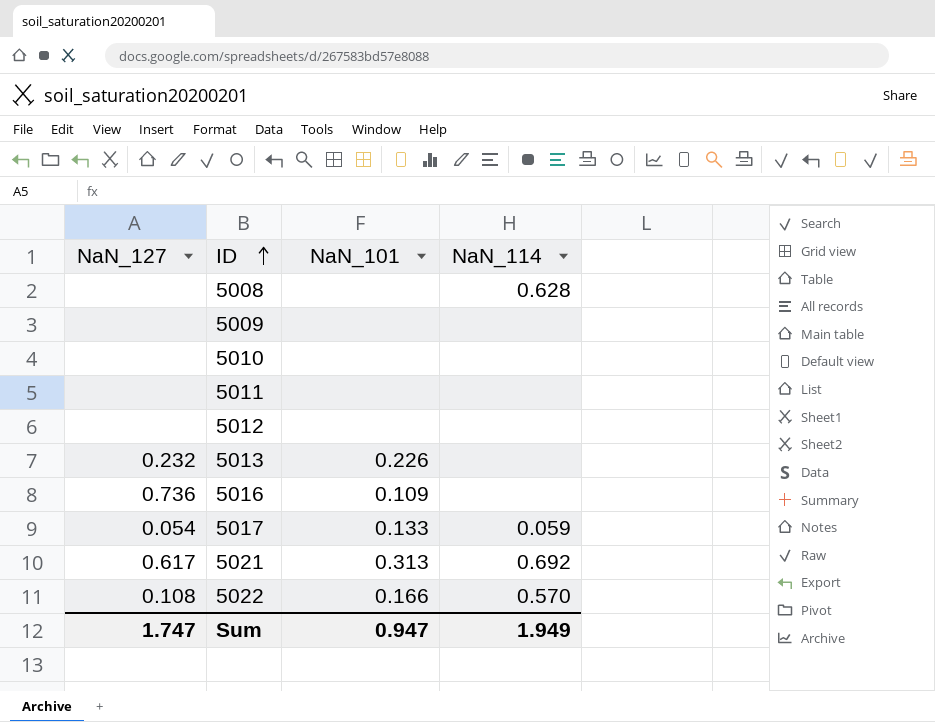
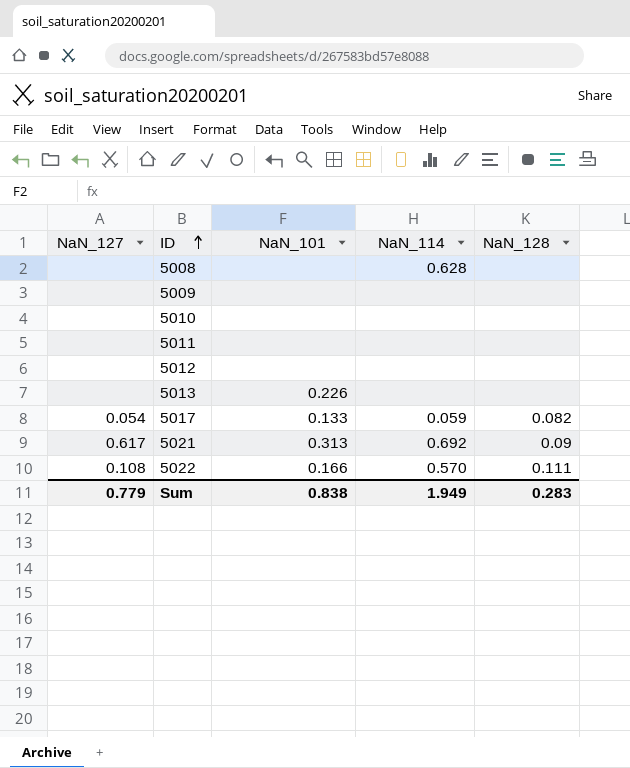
column NaN_128 | position: none -> 5
row 5016: 0.736 | 0.109 | none -> none
5013 | NaN_127: 0.232 -> none
Sum | NaN_127: 1.747 -> 0.779
Sum | NaN_101: 0.947 -> 0.838

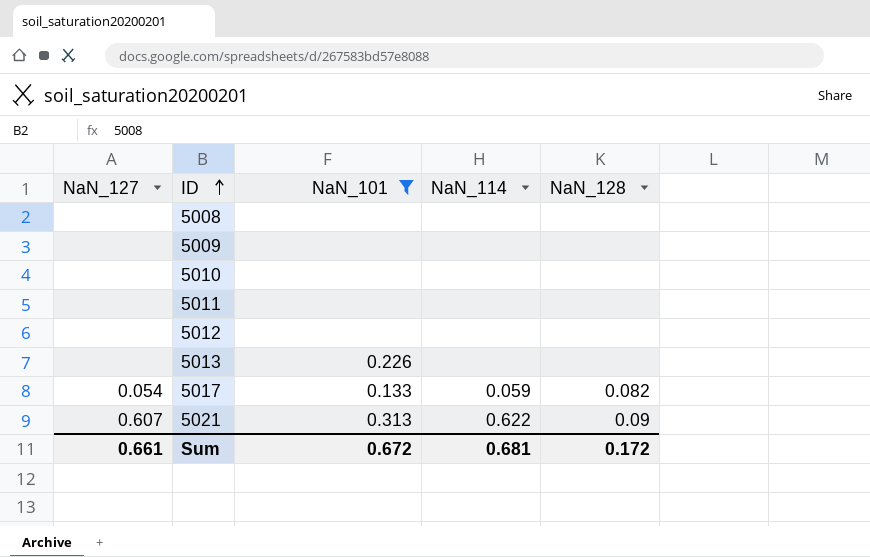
filter: none -> NaN_101 != 0.166
5008 | NaN_114: 0.628 -> none
5021 | NaN_127: 0.617 -> 0.607
5021 | NaN_114: 0.692 -> 0.622
Sum | NaN_127: 0.779 -> 0.661
Sum | NaN_101: 0.838 -> 0.672
Sum | NaN_114: 1.949 -> 0.681
Sum | NaN_128: 0.283 -> 0.172

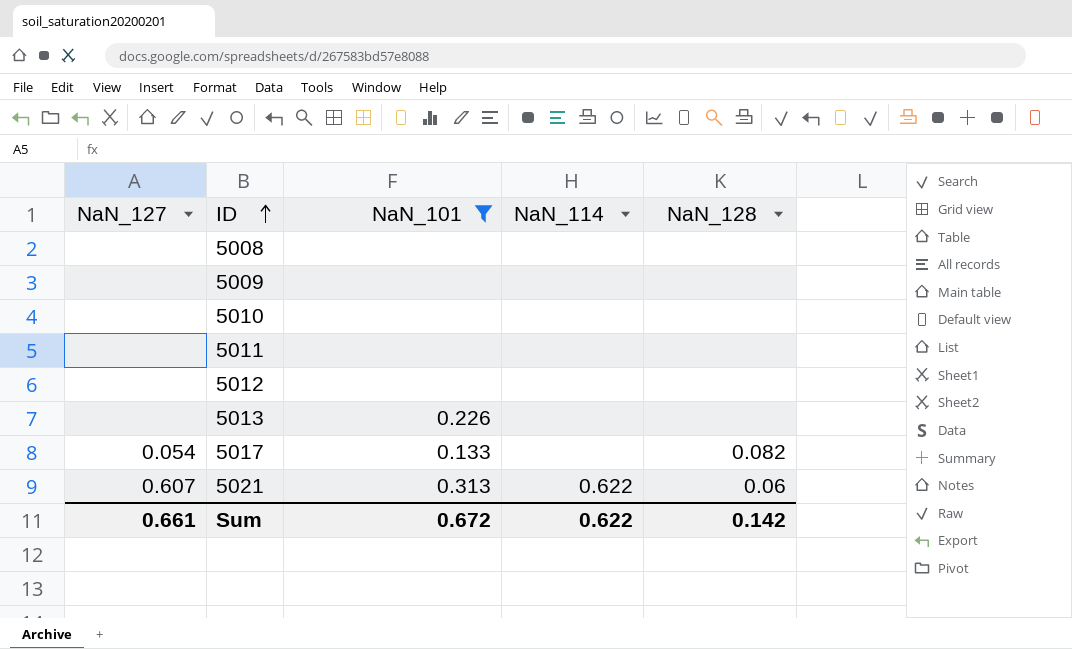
5017 | NaN_114: 0.059 -> none
5021 | NaN_128: 0.09 -> 0.06
Sum | NaN_114: 0.681 -> 0.622
Sum | NaN_128: 0.172 -> 0.142

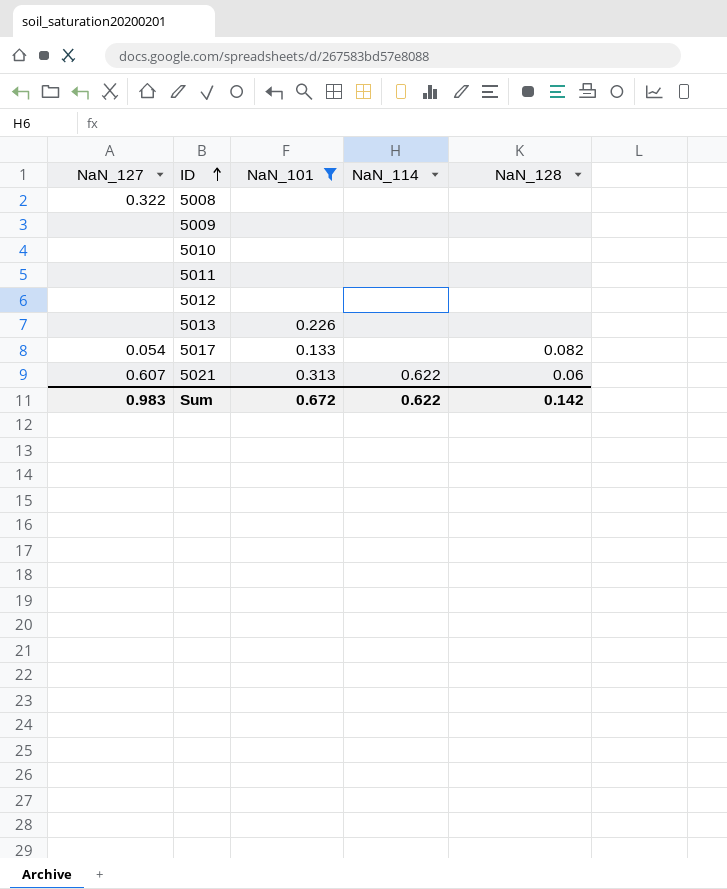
5008 | NaN_127: none -> 0.322
Sum | NaN_127: 0.661 -> 0.983

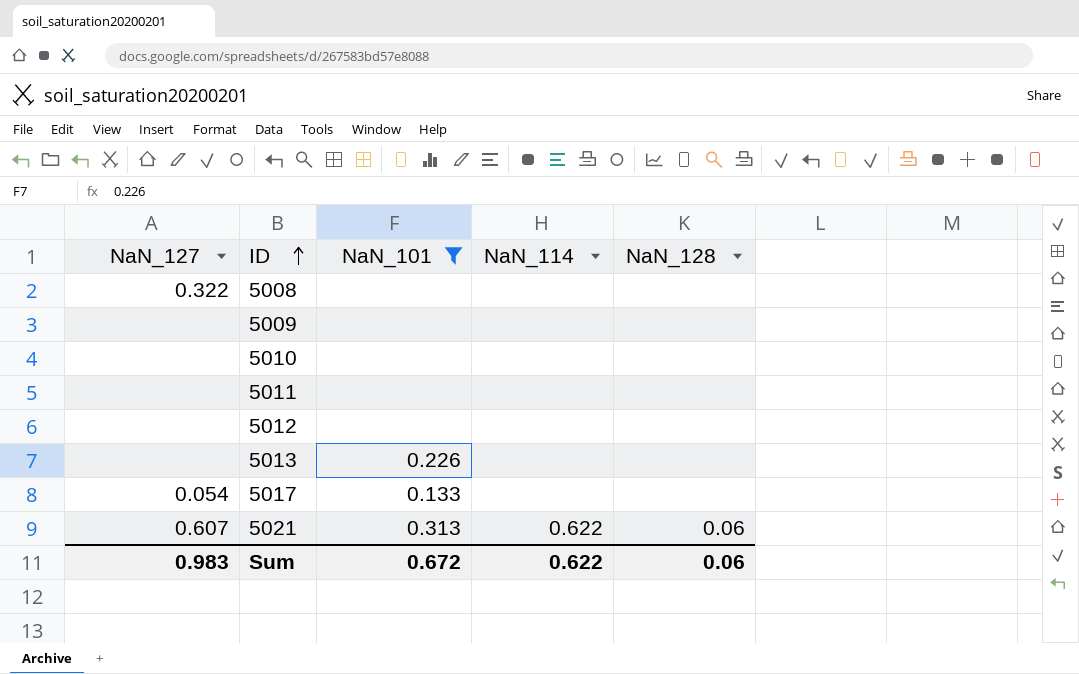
5017 | NaN_128: 0.082 -> none
Sum | NaN_128: 0.142 -> 0.06

